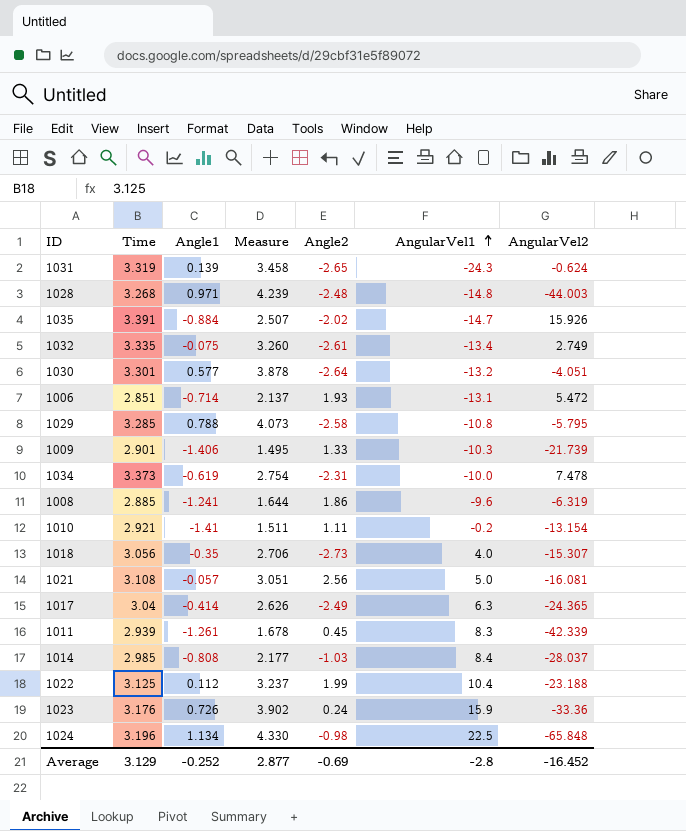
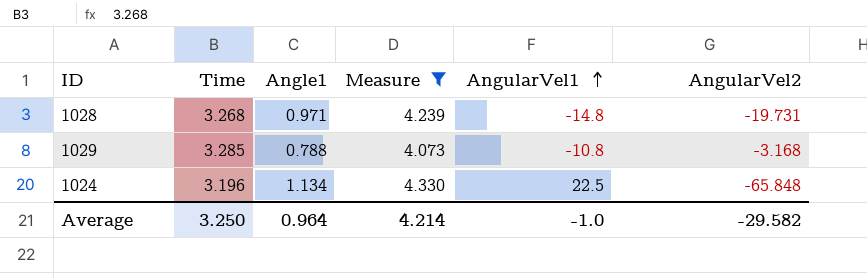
filter: none -> Measure >= 4.073
column Angle2 | position: 5 -> none
1028 | AngularVel2: -44.003 -> -19.731
1029 | AngularVel2: -5.795 -> -3.168
Average | Time: 3.129 -> 3.250
Average | Angle1: -0.252 -> 0.964
Average | Measure: 2.877 -> 4.214
Average | AngularVel1: -2.8 -> -1.0
Average | AngularVel2: -16.452 -> -29.582

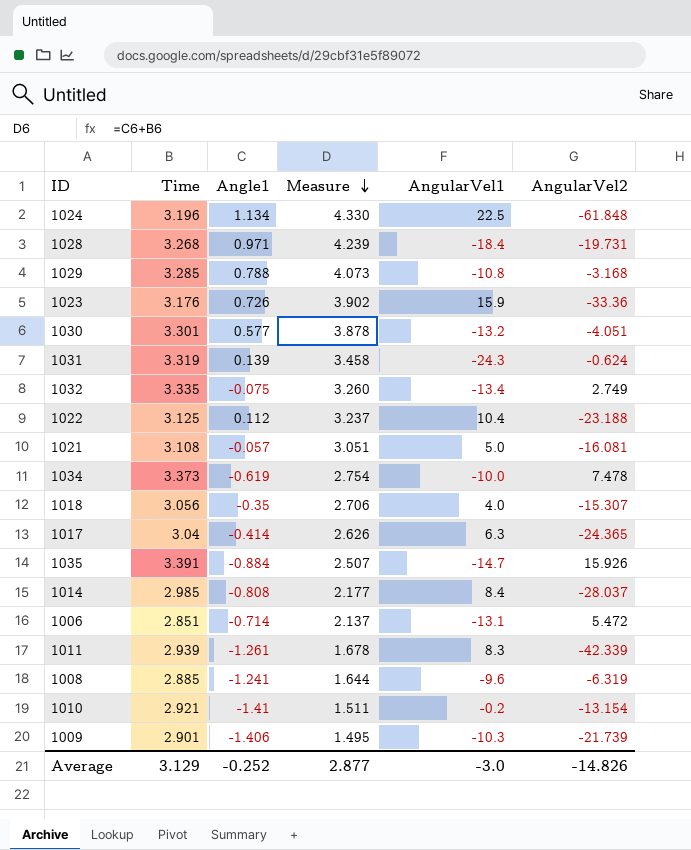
filter: Measure >= 4.073 -> none
row order: AngularVel1 ascending -> Measure descending
1024 | AngularVel2: -65.848 -> -61.848
1028 | AngularVel1: -14.8 -> -18.4
Average | Time: 3.250 -> 3.129
Average | Angle1: 0.964 -> -0.252
Average | Measure: 4.214 -> 2.877
Average | AngularVel1: -1.0 -> -3.0
Average | AngularVel2: -29.582 -> -14.826

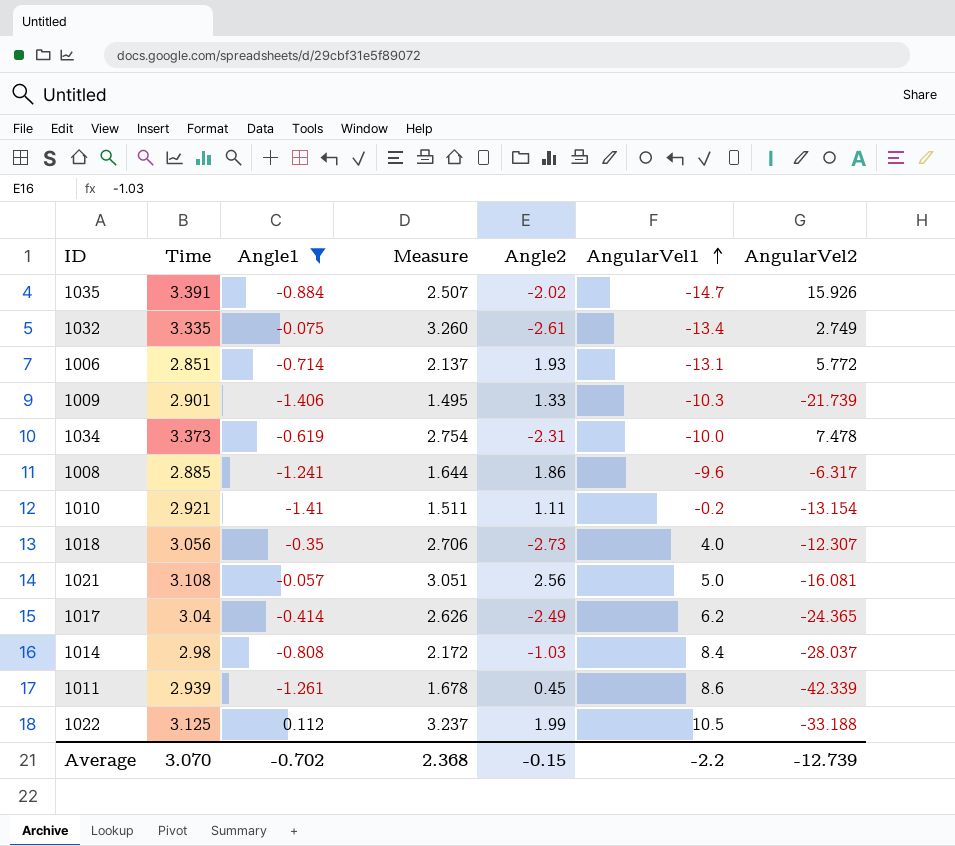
filter: none -> Angle1 <= 0.112
row order: Measure descending -> AngularVel1 ascending
column Angle2 | position: none -> 5
1006 | AngularVel2: 5.472 -> 5.772
1008 | AngularVel2: -6.319 -> -6.317
1018 | AngularVel2: -15.307 -> -12.307
1017 | AngularVel1: 6.3 -> 6.2
1014 | Time: 2.985 -> 2.98
1014 | Measure: 2.177 -> 2.172
1011 | AngularVel1: 8.3 -> 8.6
1022 | AngularVel1: 10.4 -> 10.5
1022 | AngularVel2: -23.188 -> -33.188
Average | Time: 3.129 -> 3.070
Average | Angle1: -0.252 -> -0.702
Average | Measure: 2.877 -> 2.368
Average | AngularVel1: -3.0 -> -2.2
Average | AngularVel2: -14.826 -> -12.739

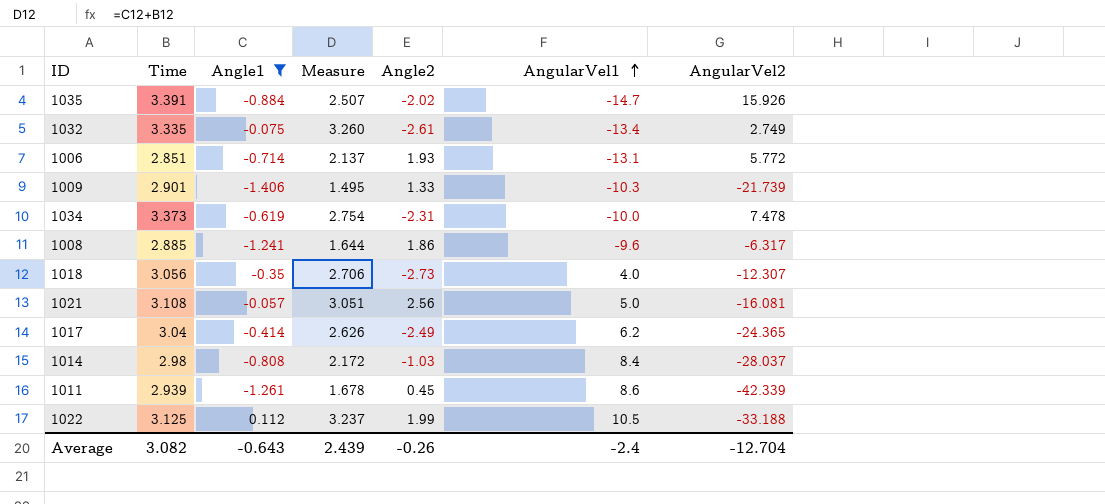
row 1010: 2.921 | -1.41 | 1.511 | 1.11 | -0.2 | -13.154 -> none
Average | Time: 3.070 -> 3.082
Average | Angle1: -0.702 -> -0.643
Average | Measure: 2.368 -> 2.439
Average | Angle2: -0.15 -> -0.26
Average | AngularVel1: -2.2 -> -2.4
Average | AngularVel2: -12.739 -> -12.704

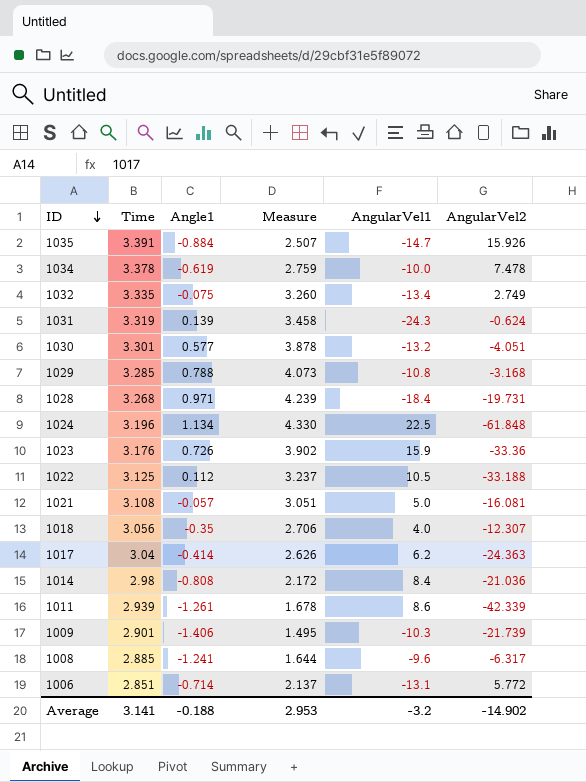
filter: Angle1 <= 0.112 -> none
row order: AngularVel1 ascending -> ID descending
column Angle2 | position: 5 -> none
1034 | Time: 3.373 -> 3.378
1034 | Measure: 2.754 -> 2.759
1017 | AngularVel2: -24.365 -> -24.363
1014 | AngularVel2: -28.037 -> -21.036
Average | Time: 3.082 -> 3.141
Average | Angle1: -0.643 -> -0.188
Average | Measure: 2.439 -> 2.953
Average | AngularVel1: -2.4 -> -3.2
Average | AngularVel2: -12.704 -> -14.902

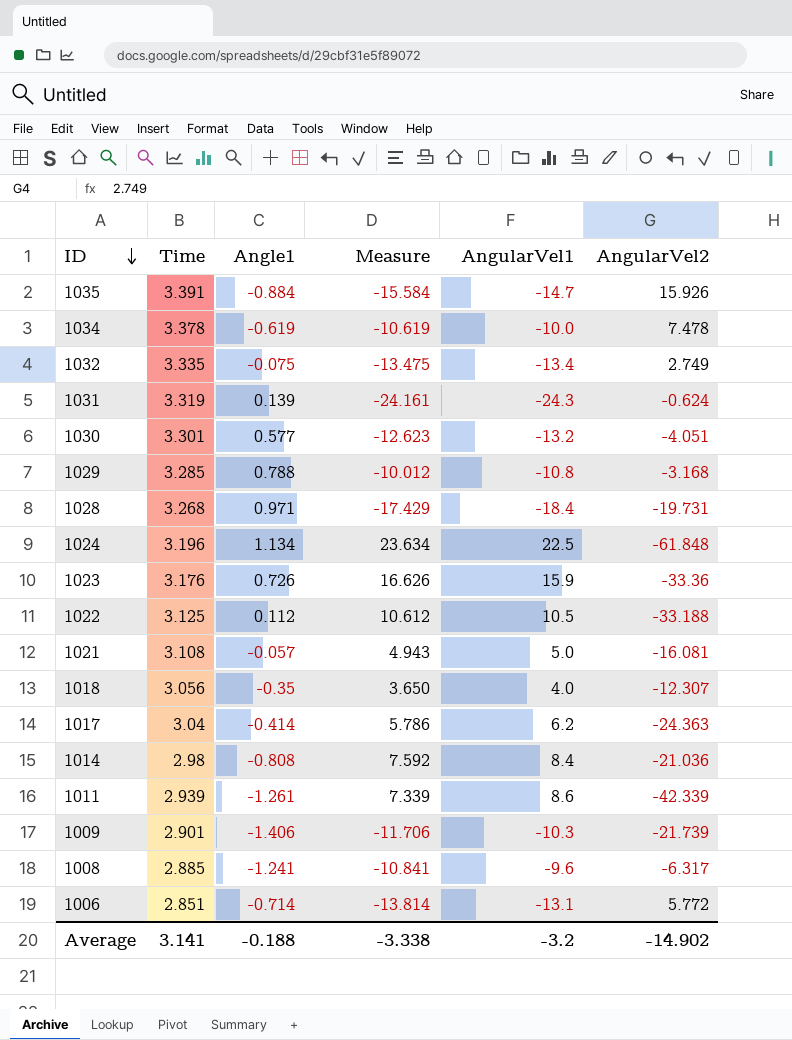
column Measure | formula: [Time] + [Angle1] -> [Angle1] + [AngularVel1]
Average | Measure: 2.953 -> -3.338

